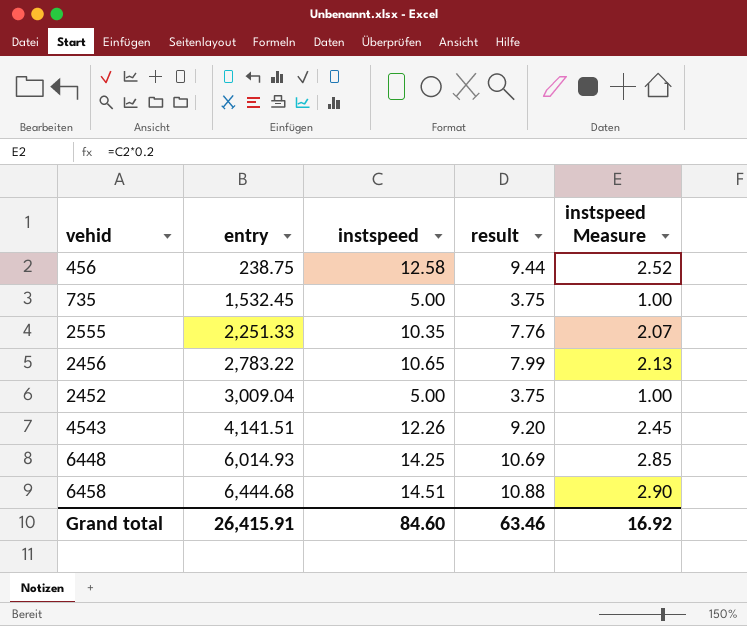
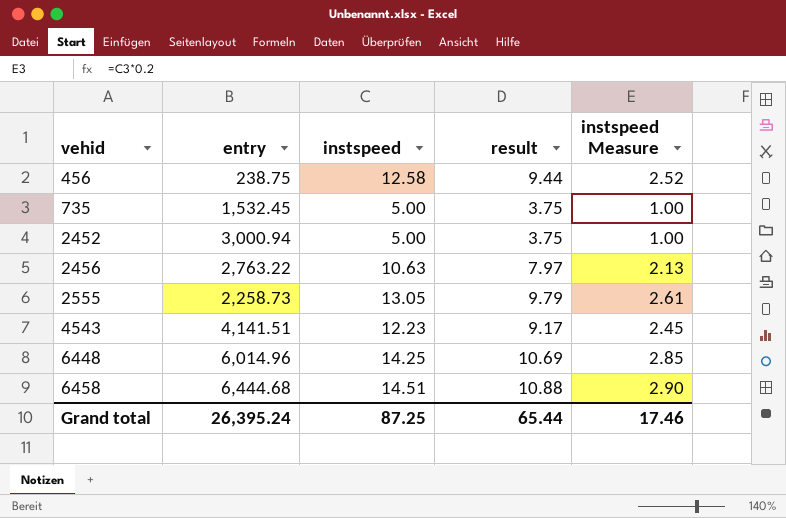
row order: entry ascending -> vehid ascending
2452 | entry: 3,009.04 -> 3,000.94
2456 | entry: 2,783.22 -> 2,763.22
2456 | instspeed: 10.65 -> 10.63
2456 | result: 7.99 -> 7.97
2555 | entry: 2,251.33 -> 2,258.73
2555 | instspeed: 10.35 -> 13.05
2555 | result: 7.76 -> 9.79
2555 | instspeed Measure: 2.07 -> 2.61
4543 | instspeed: 12.26 -> 12.23
4543 | result: 9.20 -> 9.17
6448 | entry: 6,014.93 -> 6,014.96
Grand total | entry: 26,415.91 -> 26,395.24
Grand total | instspeed: 84.60 -> 87.25
Grand total | result: 63.46 -> 65.44
Grand total | instspeed Measure: 16.92 -> 17.46

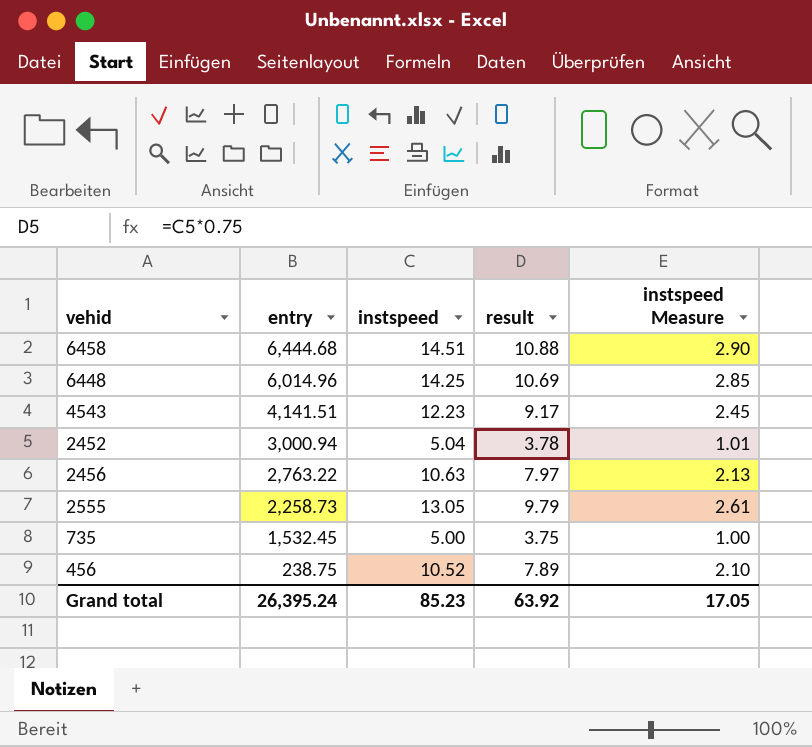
row order: vehid ascending -> entry descending
2452 | instspeed: 5.00 -> 5.04
2452 | result: 3.75 -> 3.78
2452 | instspeed Measure: 1.00 -> 1.01
456 | instspeed: 12.58 -> 10.52
456 | result: 9.44 -> 7.89
456 | instspeed Measure: 2.52 -> 2.10
Grand total | instspeed: 87.25 -> 85.23
Grand total | result: 65.44 -> 63.92
Grand total | instspeed Measure: 17.46 -> 17.05

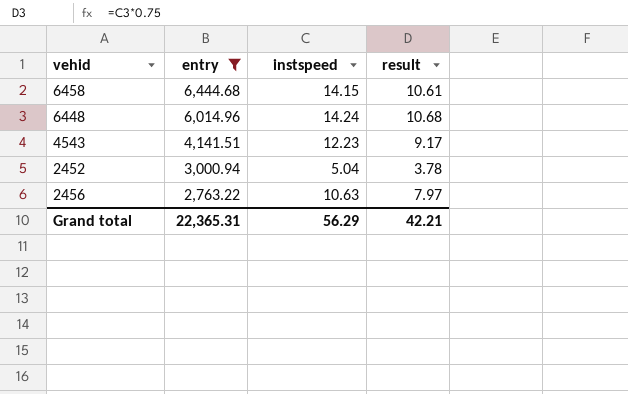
filter: none -> entry >= 2,763.22
column instspeed Measure | formula: [instspeed] * 0.2 -> none
6458 | instspeed: 14.51 -> 14.15
6458 | result: 10.88 -> 10.61
6448 | instspeed: 14.25 -> 14.24
6448 | result: 10.69 -> 10.68
Grand total | entry: 26,395.24 -> 22,365.31
Grand total | instspeed: 85.23 -> 56.29
Grand total | result: 63.92 -> 42.21

